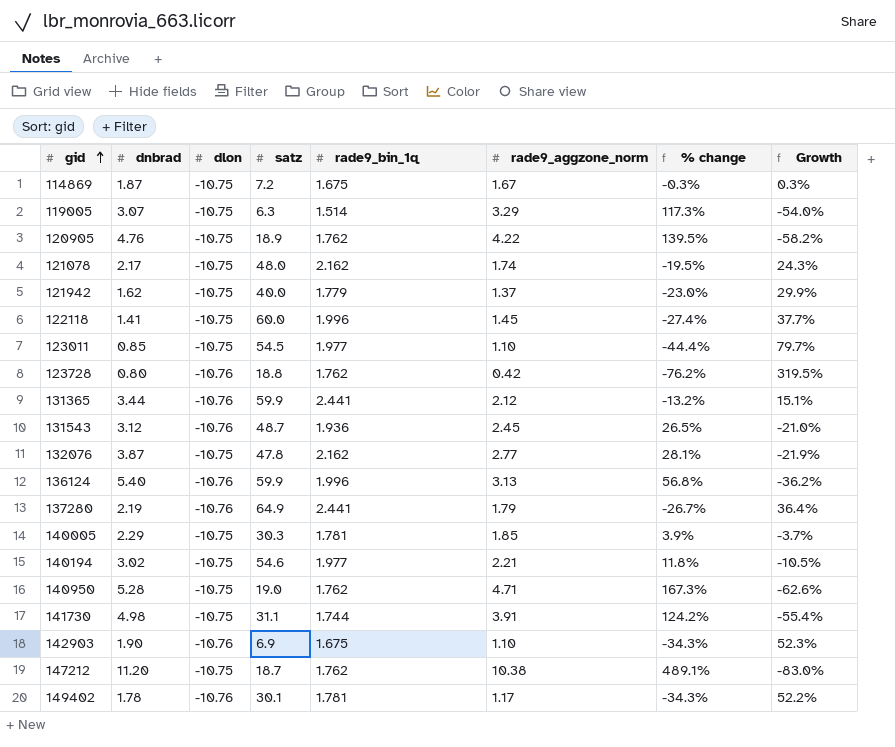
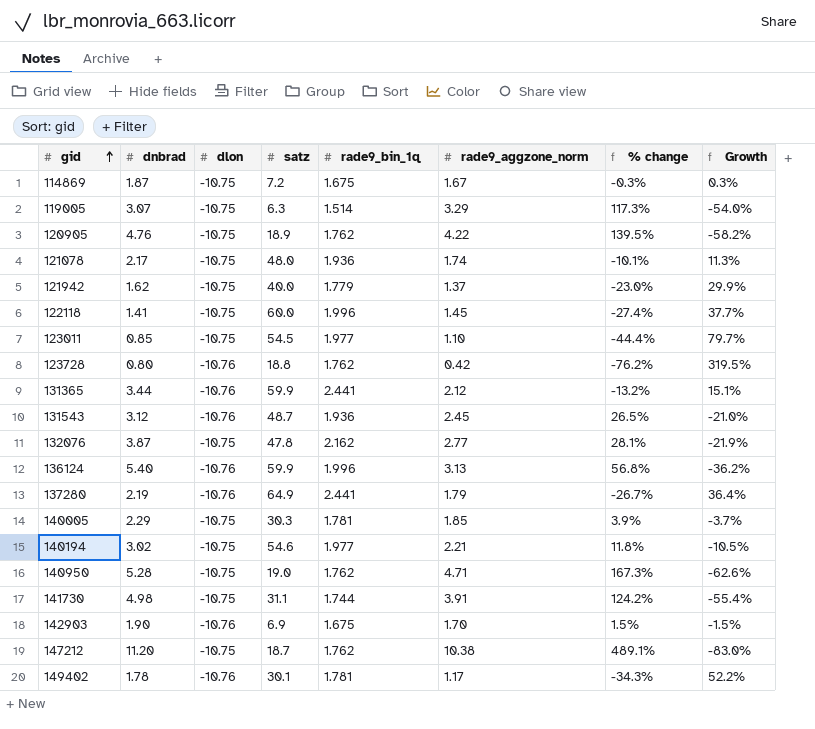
121078 | rade9_bin_1q: 2.162 -> 1.936
121078 | % change: -19.5% -> -10.1%
121078 | Growth: 24.3% -> 11.3%
142903 | rade9_aggzone_norm: 1.10 -> 1.70
142903 | % change: -34.3% -> 1.5%
142903 | Growth: 52.3% -> -1.5%

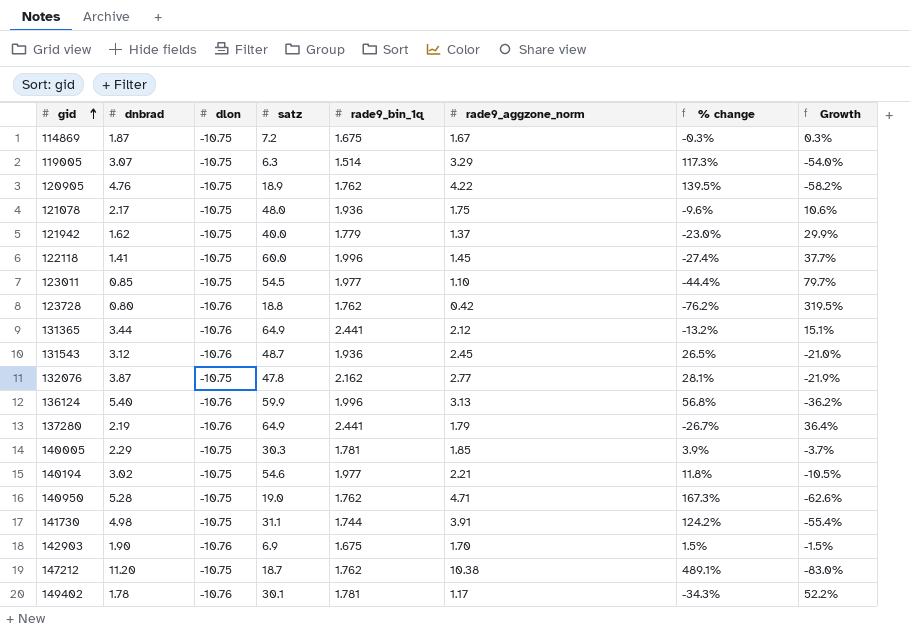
121078 | rade9_aggzone_norm: 1.74 -> 1.75
121078 | % change: -10.1% -> -9.6%
121078 | Growth: 11.3% -> 10.6%
131365 | satz: 59.9 -> 64.9

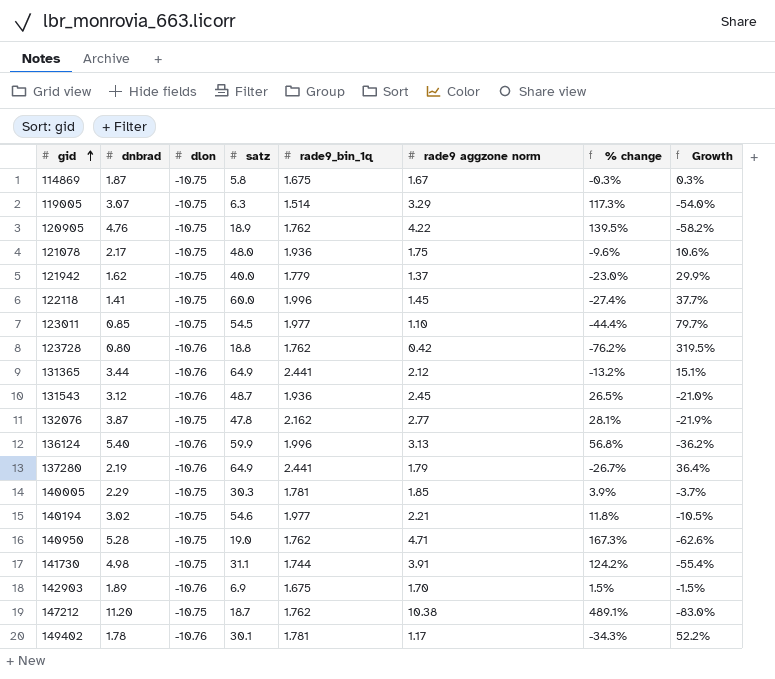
column name: rade9_aggzone_norm -> rade9 aggzone norm
114869 | satz: 7.2 -> 5.8
142903 | dnbrad: 1.90 -> 1.89

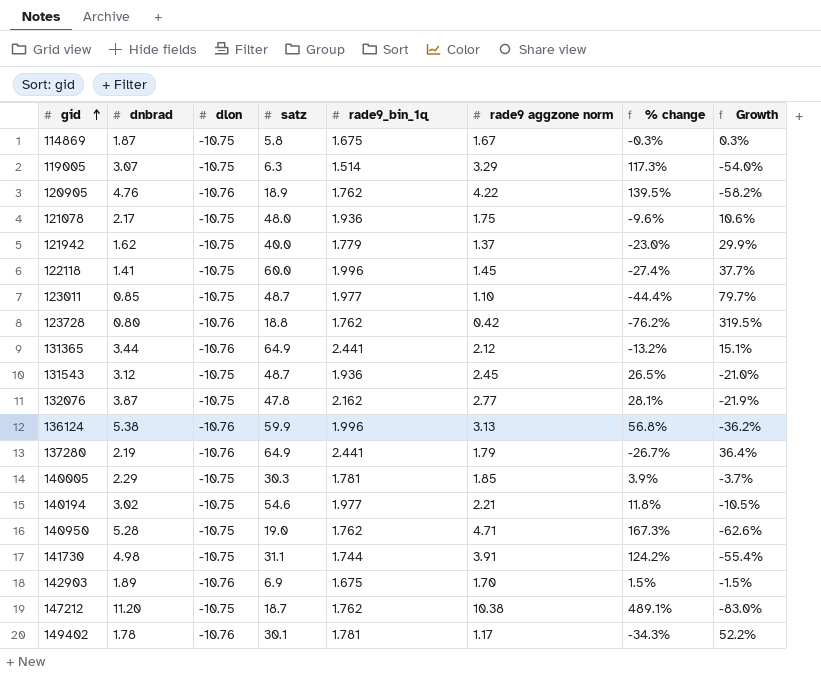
120905 | dlon: -10.75 -> -10.76
123011 | satz: 54.5 -> 48.7
131543 | dlon: -10.76 -> -10.75
136124 | dnbrad: 5.40 -> 5.38

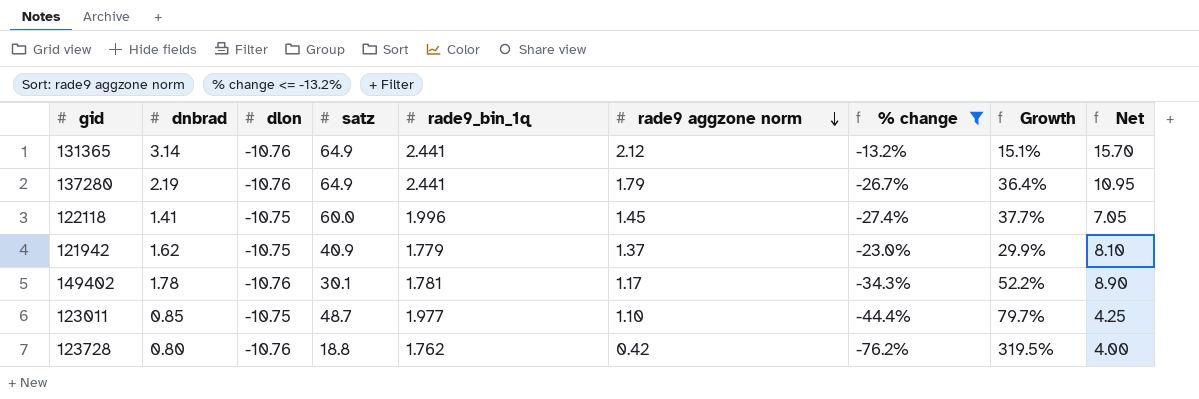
filter: none -> % change <= -13.2%
row order: gid ascending -> rade9 aggzone norm descending
column Net | formula: none -> [dnbrad] * 5
131365 | dnbrad: 3.44 -> 3.14
121942 | satz: 40.0 -> 40.9

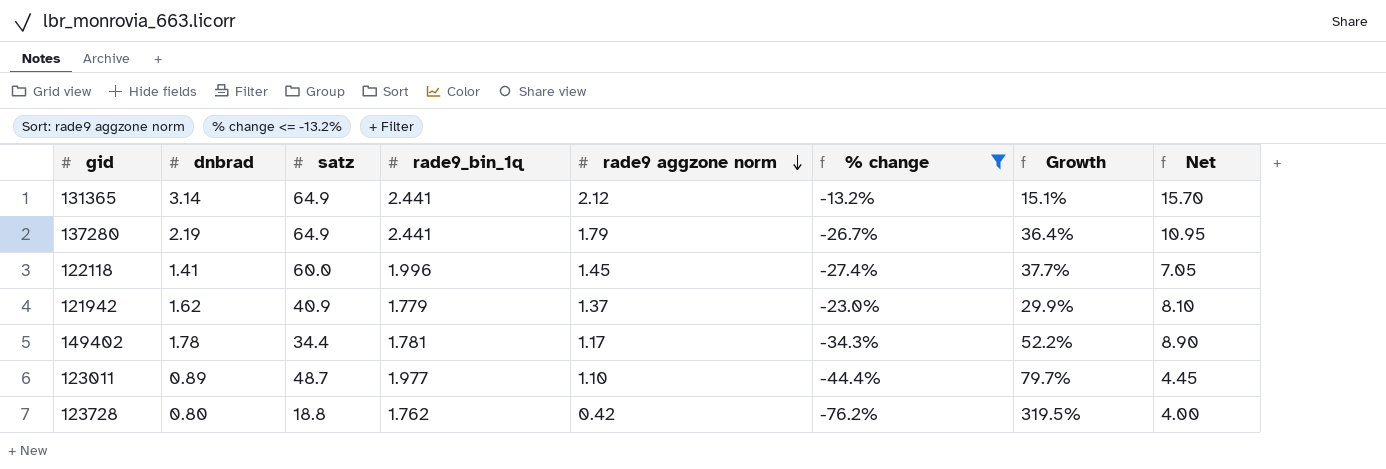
column dlon | position: 3 -> none
149402 | satz: 30.1 -> 34.4
123011 | dnbrad: 0.85 -> 0.89
123011 | Net: 4.25 -> 4.45

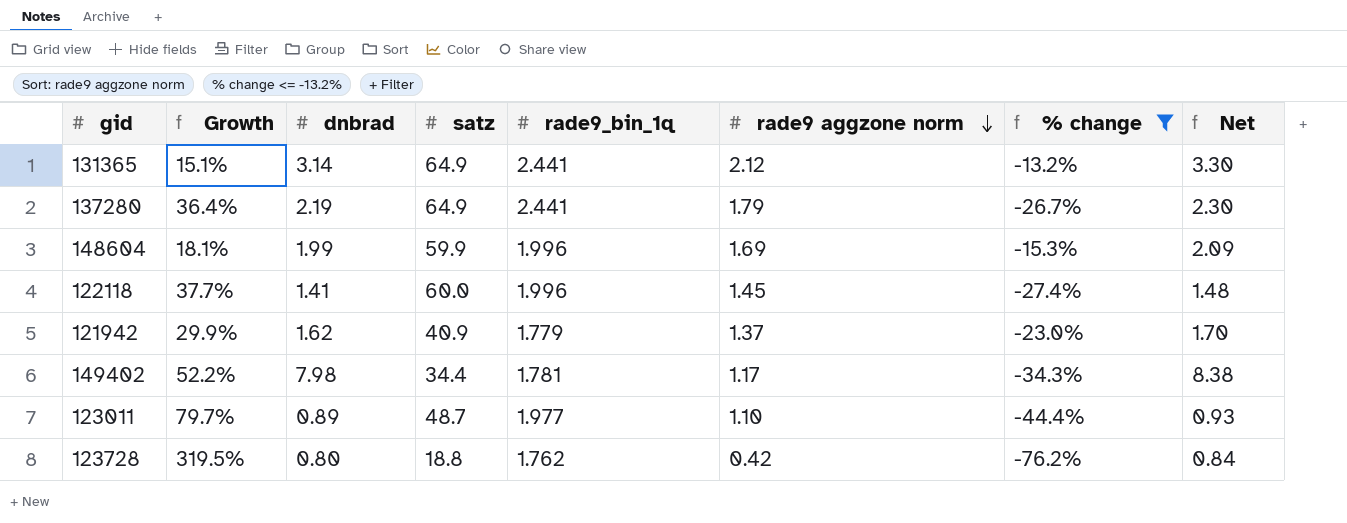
column Growth | position: 7 -> 2
column Net | formula: [dnbrad] * 5 -> [dnbrad] * 1.05
row 148604: none -> 18.1% | 1.99 | 59.9 | 1.996 | 1.69 | -15.3% | 2.09
149402 | dnbrad: 1.78 -> 7.98

